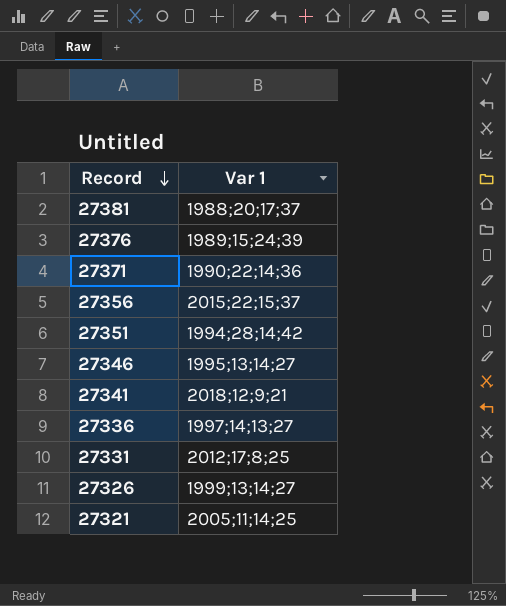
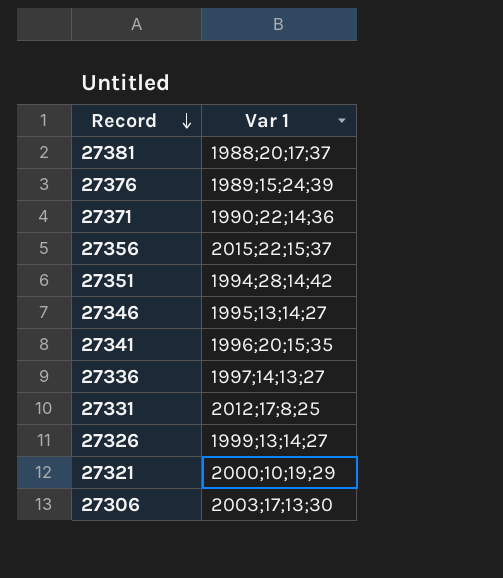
27341 | Var 1: 2018;12;9;21 -> 1996;20;15;35
27321 | Var 1: 2005;11;14;25 -> 2000;10;19;29
row 27306: none -> 2003;17;13;30

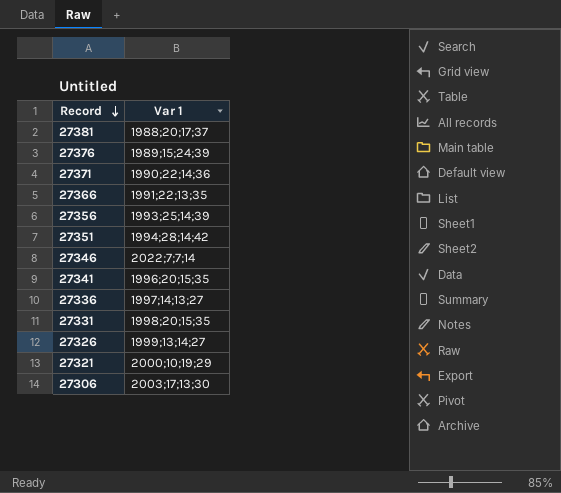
row 27366: none -> 1991;22;13;35
27356 | Var 1: 2015;22;15;37 -> 1993;25;14;39
27346 | Var 1: 1995;13;14;27 -> 2022;7;7;14
27331 | Var 1: 2012;17;8;25 -> 1998;20;15;35

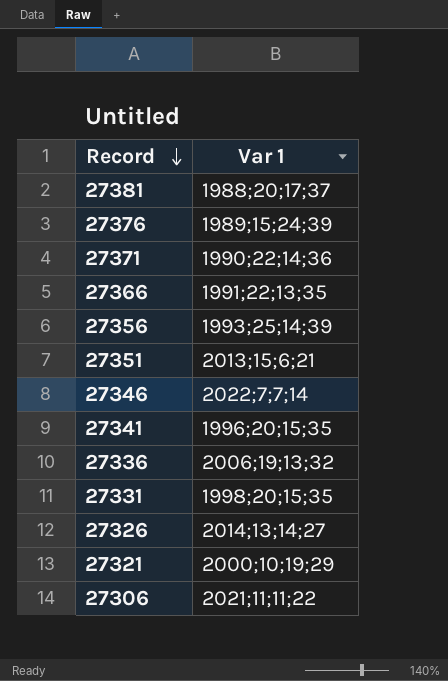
27351 | Var 1: 1994;28;14;42 -> 2013;15;6;21
27336 | Var 1: 1997;14;13;27 -> 2006;19;13;32
27326 | Var 1: 1999;13;14;27 -> 2014;13;14;27
27306 | Var 1: 2003;17;13;30 -> 2021;11;11;22

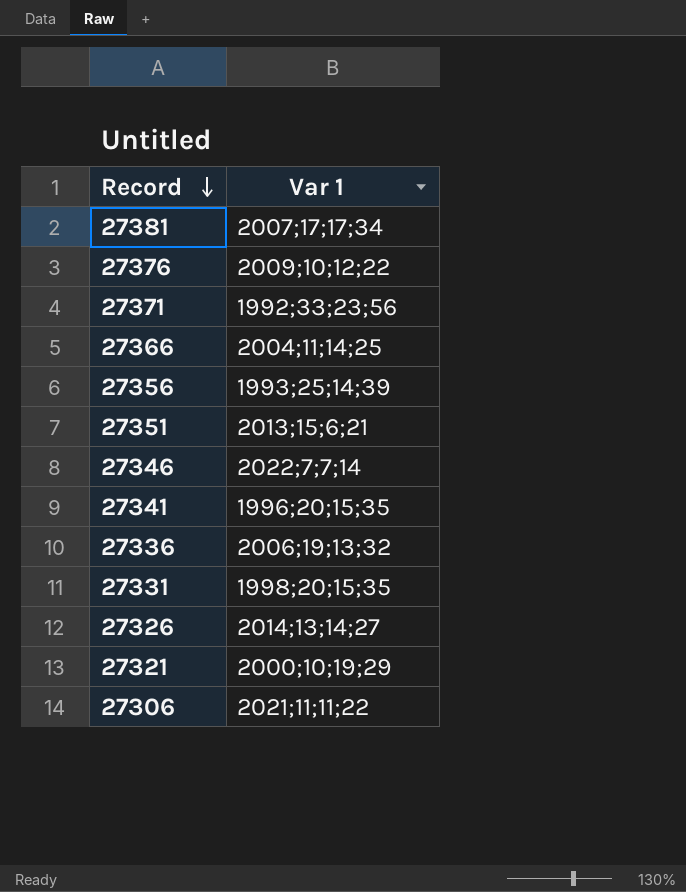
27381 | Var 1: 1988;20;17;37 -> 2007;17;17;34
27376 | Var 1: 1989;15;24;39 -> 2009;10;12;22
27371 | Var 1: 1990;22;14;36 -> 1992;33;23;56
27366 | Var 1: 1991;22;13;35 -> 2004;11;14;25

